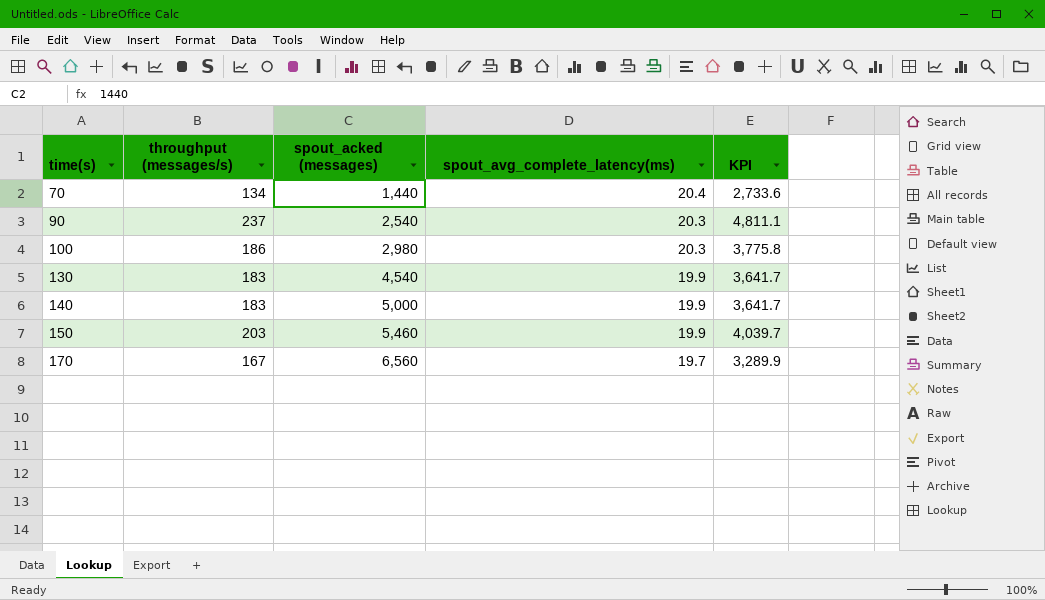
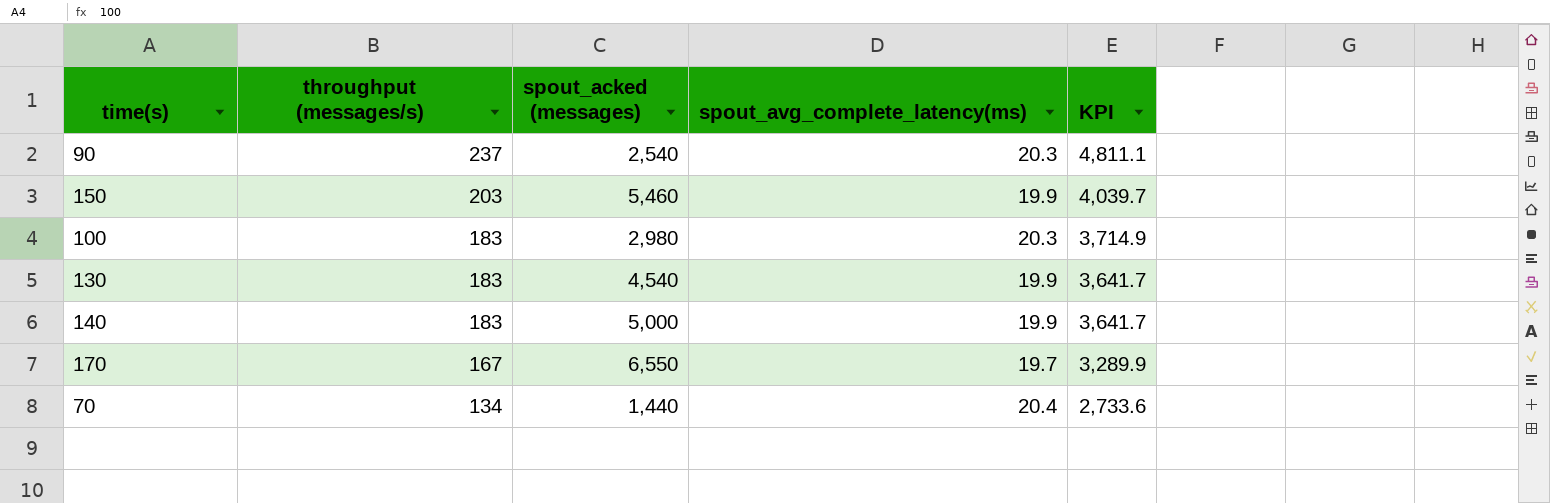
row order: time(s) ascending -> throughput (messages/s) descending
100 | throughput (messages/s): 186 -> 183
100 | KPI: 3,775.8 -> 3,714.9
170 | spout_acked (messages): 6,560 -> 6,550

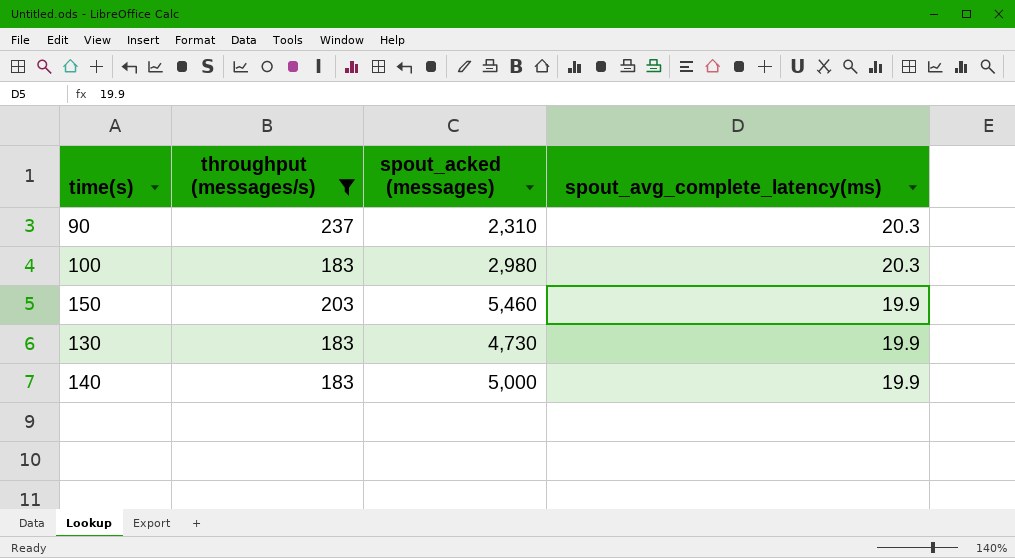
filter: none -> throughput (messages/s) >= 183
row order: throughput (messages/s) descending -> spout_avg_complete_latency(ms) descending
column KPI | formula: [throughput (messages/s)] * [spout_avg_complete_latency(ms)] -> none
90 | spout_acked (messages): 2,540 -> 2,310
130 | spout_acked (messages): 4,540 -> 4,730

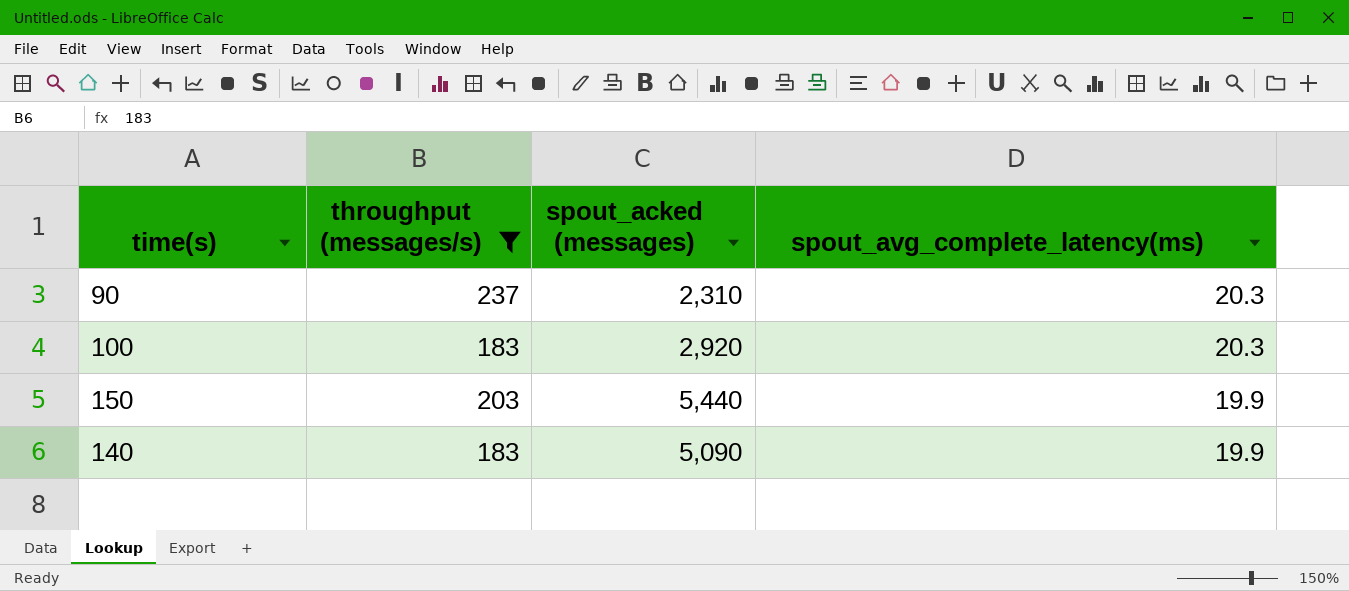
row 130: 183 | 4,730 | 19.9 -> none
100 | spout_acked (messages): 2,980 -> 2,920
150 | spout_acked (messages): 5,460 -> 5,440
140 | spout_acked (messages): 5,000 -> 5,090

